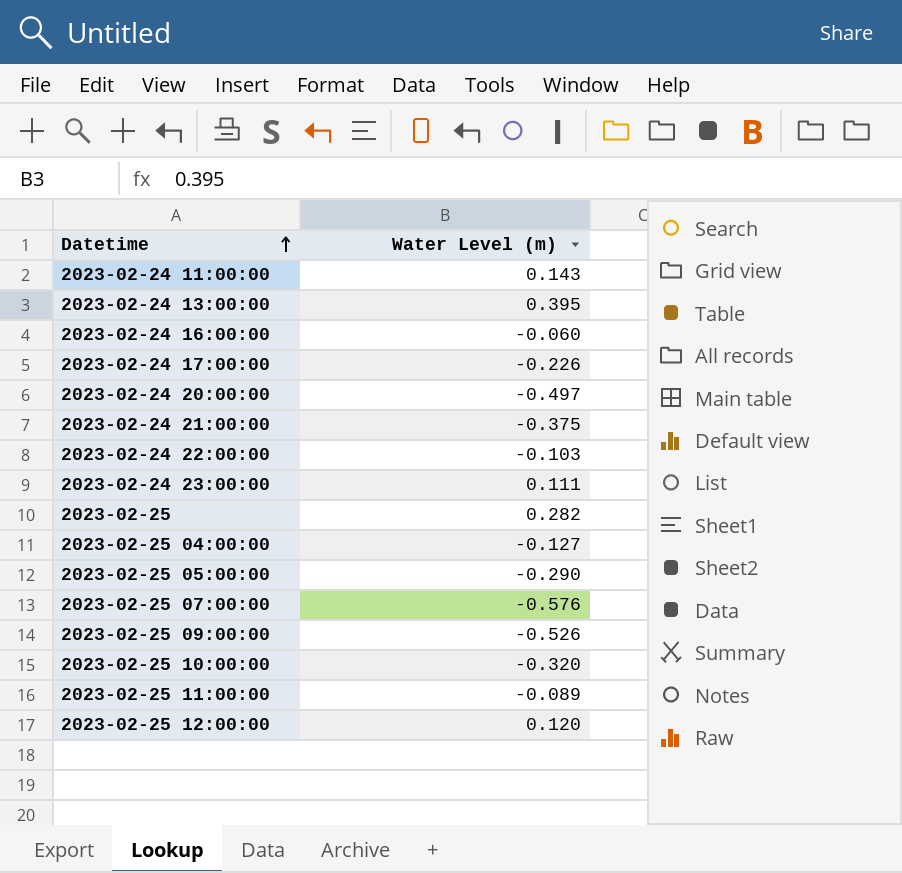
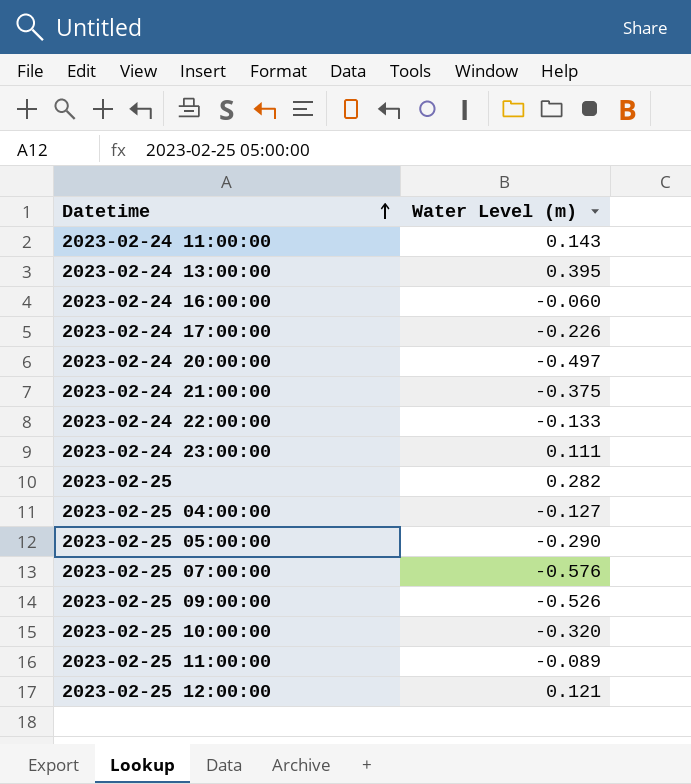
2023-02-24 22:00:00 | Water Level (m): -0.103 -> -0.133
2023-02-25 12:00:00 | Water Level (m): 0.120 -> 0.121

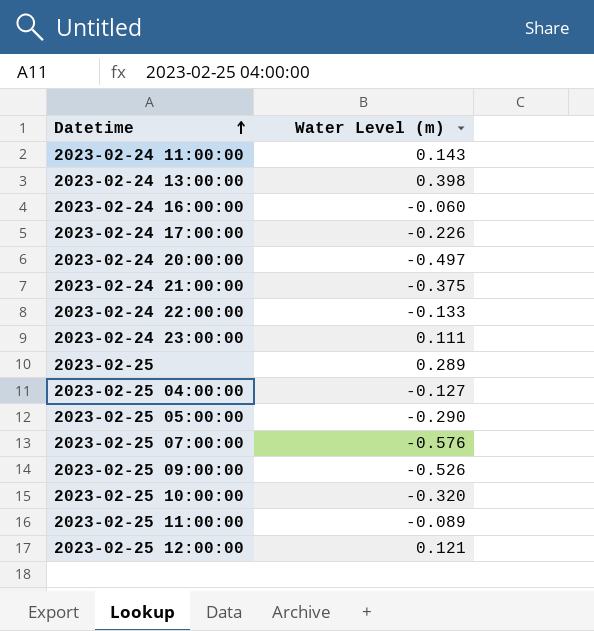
2023-02-24 13:00:00 | Water Level (m): 0.395 -> 0.398
2023-02-25 | Water Level (m): 0.282 -> 0.289

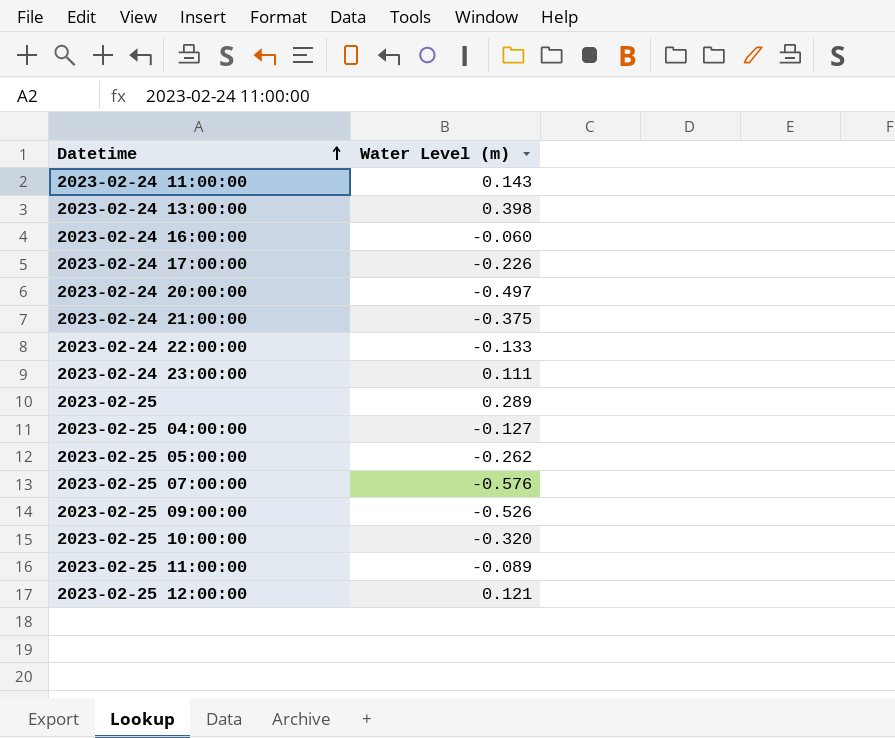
2023-02-25 05:00:00 | Water Level (m): -0.290 -> -0.262

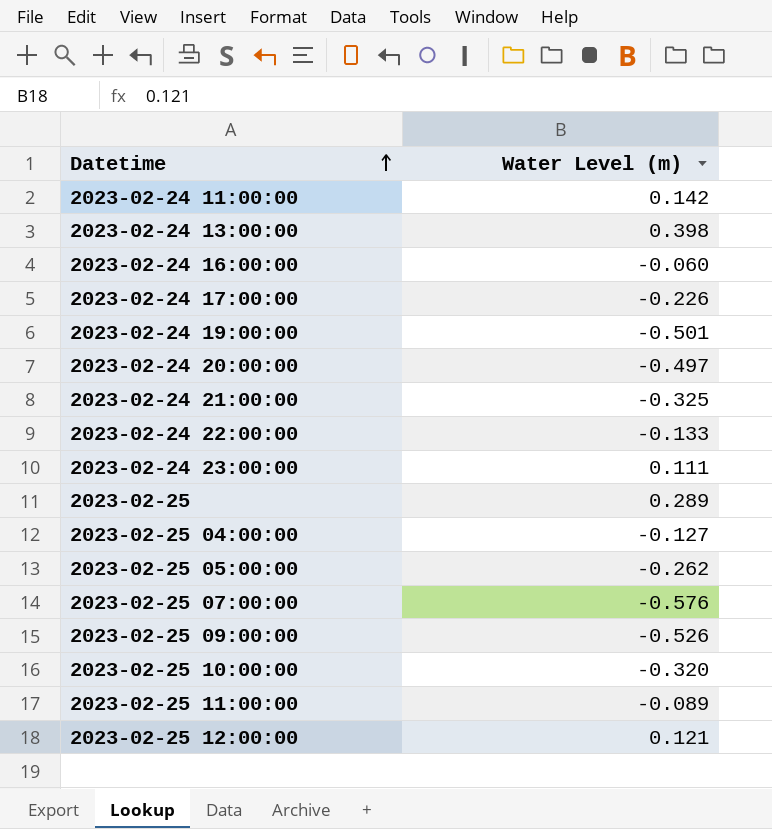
2023-02-24 11:00:00 | Water Level (m): 0.143 -> 0.142
row 2023-02-24 19:00:00: none -> -0.501
2023-02-24 21:00:00 | Water Level (m): -0.375 -> -0.325

